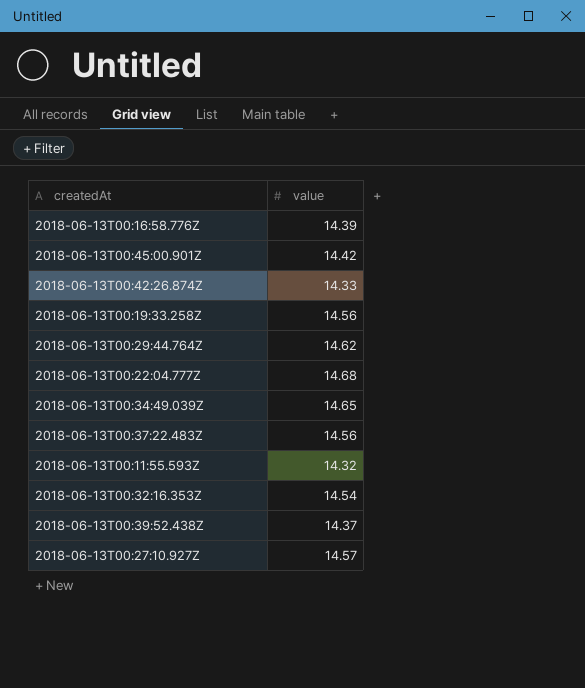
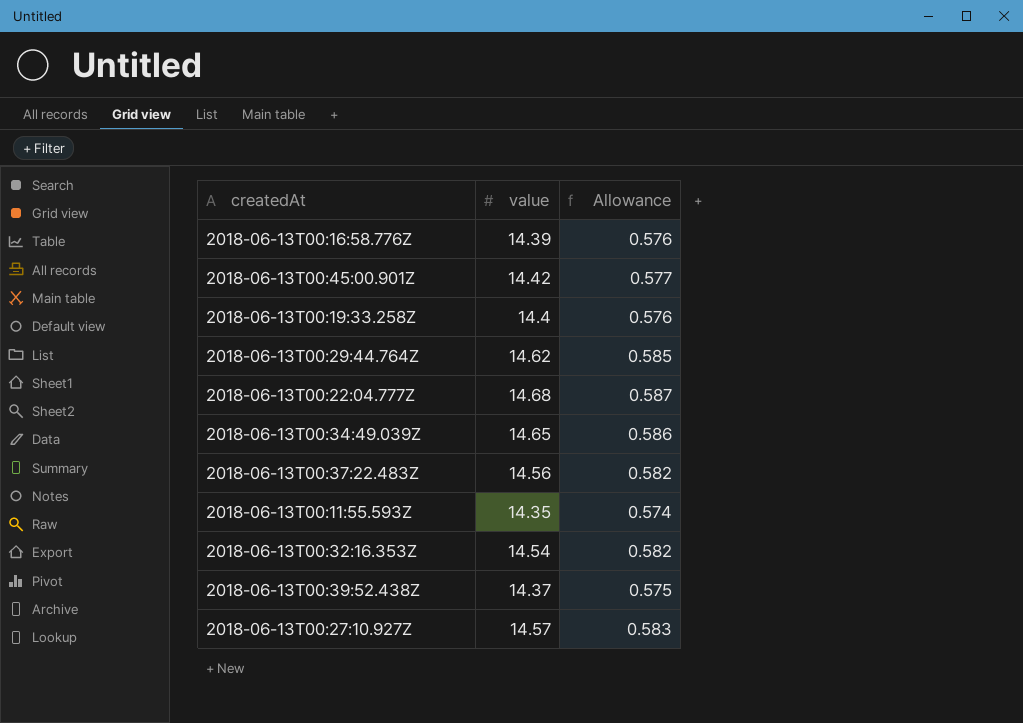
column Allowance | formula: none -> [value] * 0.04
row 2018-06-13T00:42:26.874Z: 14.33 -> none
2018-06-13T00:19:33.258Z | value: 14.56 -> 14.4
2018-06-13T00:11:55.593Z | value: 14.32 -> 14.35

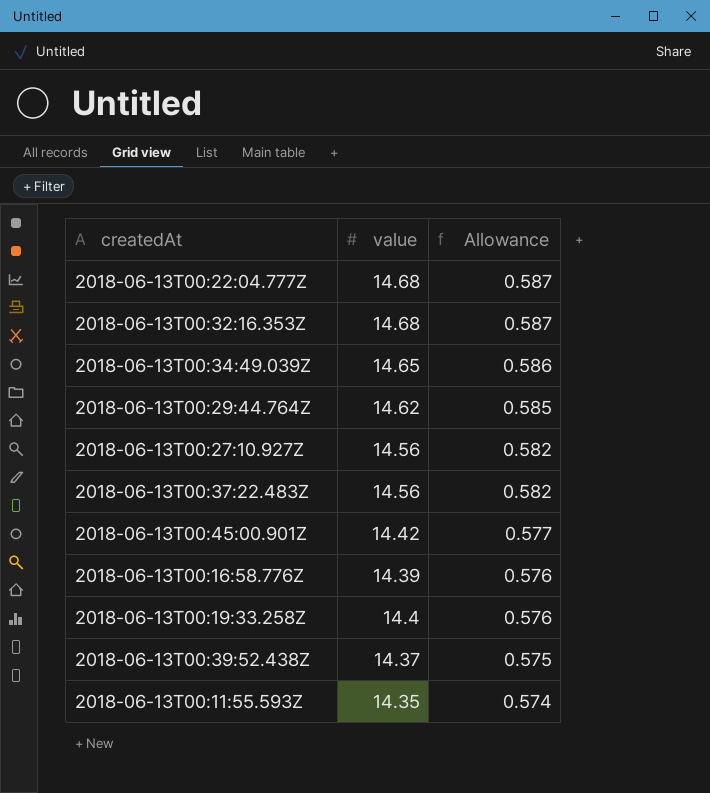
row order: none -> Allowance descending
2018-06-13T00:32:16.353Z | value: 14.54 -> 14.68
2018-06-13T00:32:16.353Z | Allowance: 0.582 -> 0.587
2018-06-13T00:27:10.927Z | value: 14.57 -> 14.56
2018-06-13T00:27:10.927Z | Allowance: 0.583 -> 0.582

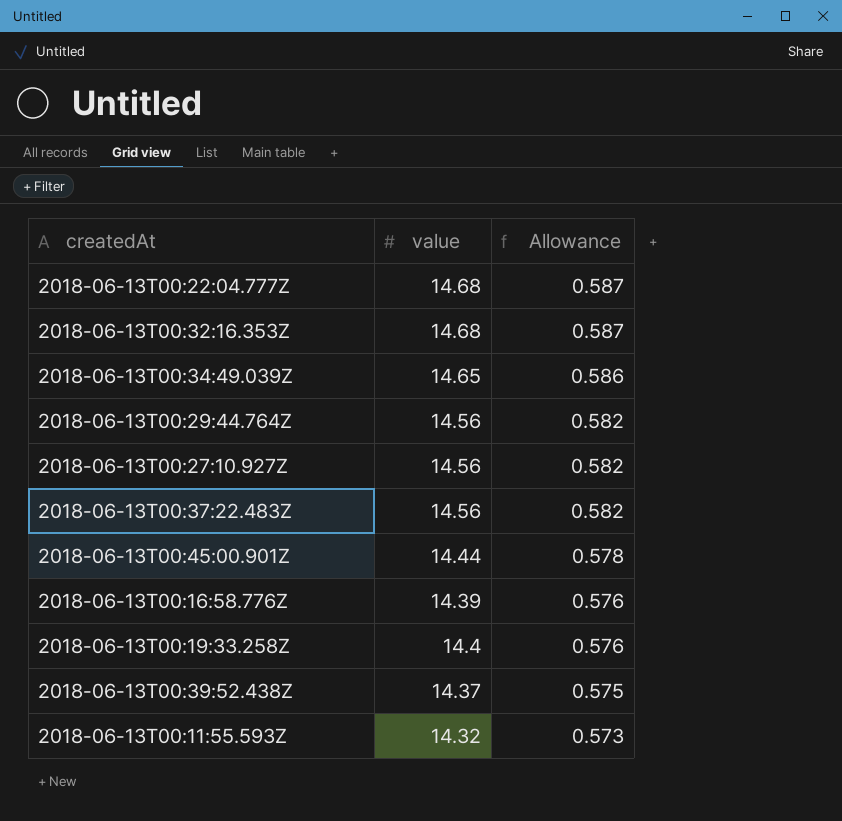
2018-06-13T00:29:44.764Z | value: 14.62 -> 14.56
2018-06-13T00:29:44.764Z | Allowance: 0.585 -> 0.582
2018-06-13T00:45:00.901Z | value: 14.42 -> 14.44
2018-06-13T00:45:00.901Z | Allowance: 0.577 -> 0.578
2018-06-13T00:11:55.593Z | value: 14.35 -> 14.32
2018-06-13T00:11:55.593Z | Allowance: 0.574 -> 0.573

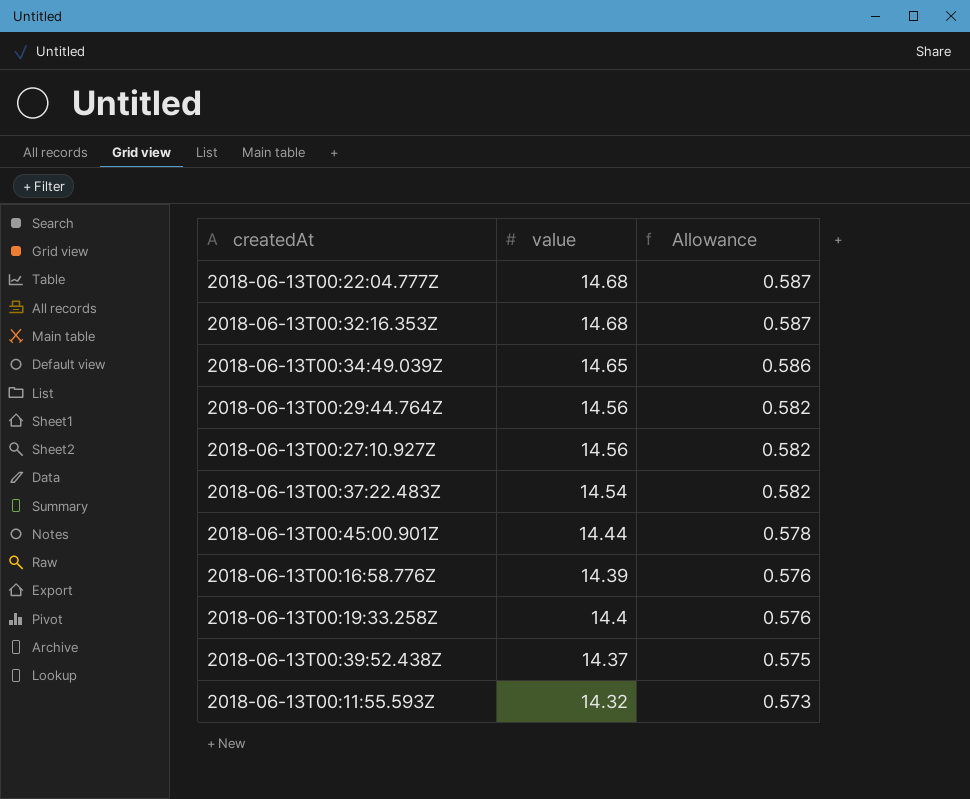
2018-06-13T00:37:22.483Z | value: 14.56 -> 14.54

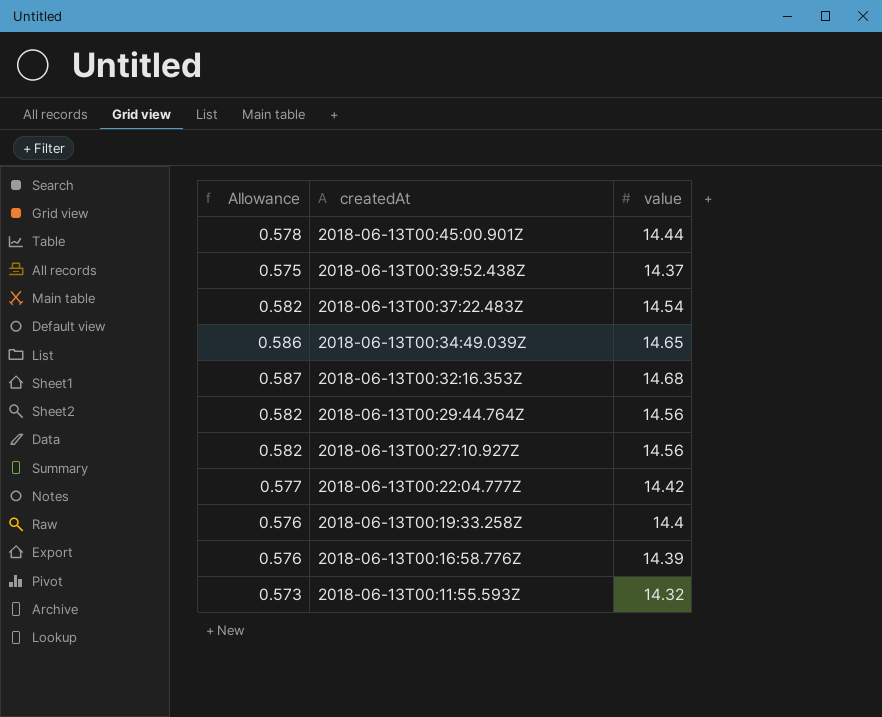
row order: Allowance descending -> createdAt descending
column Allowance | position: 3 -> 1
2018-06-13T00:22:04.777Z | Allowance: 0.587 -> 0.577
2018-06-13T00:22:04.777Z | value: 14.68 -> 14.42

